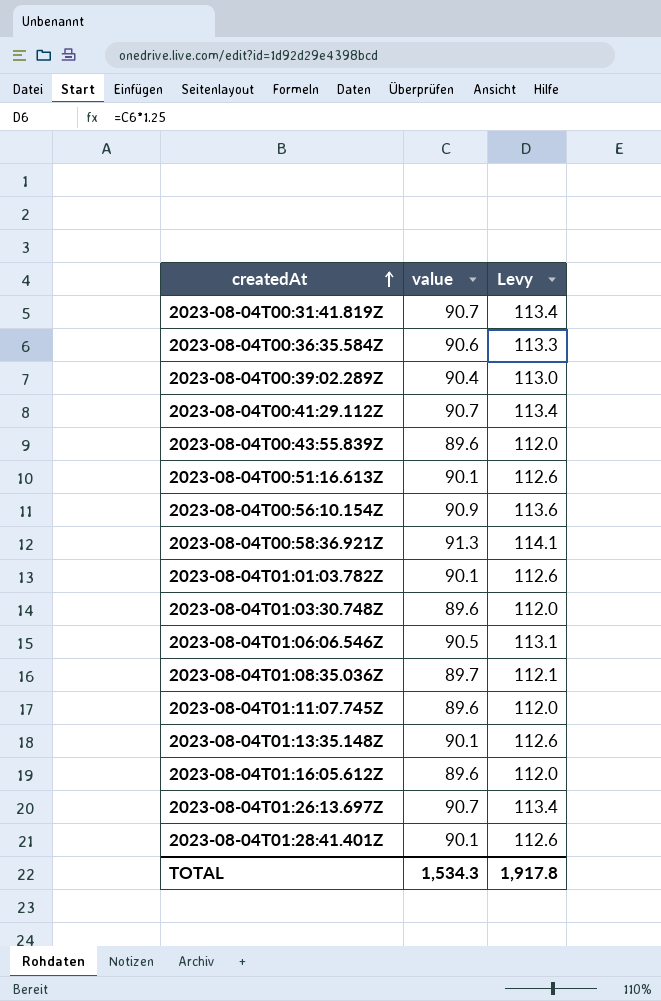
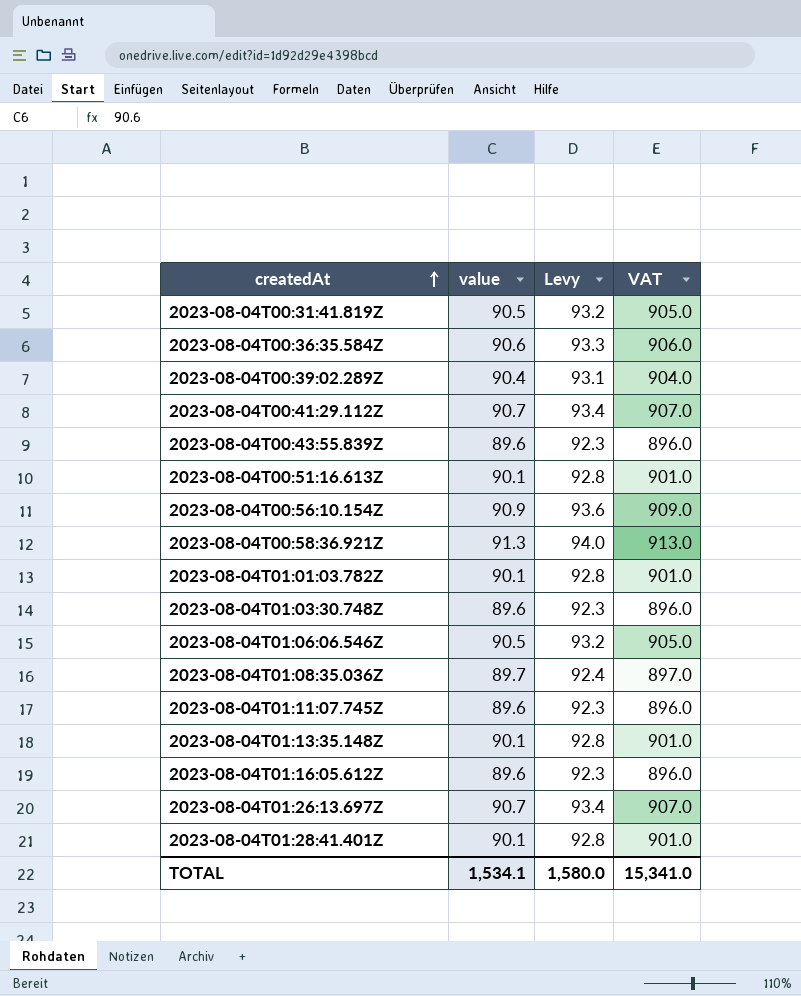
column Levy | formula: [value] * 1.25 -> [value] * 1.03
column VAT | formula: none -> [value] * 10
2023-08-04T00:31:41.819Z | value: 90.7 -> 90.5
TOTAL | value: 1,534.3 -> 1,534.1
TOTAL | Levy: 1,917.8 -> 1,580.0

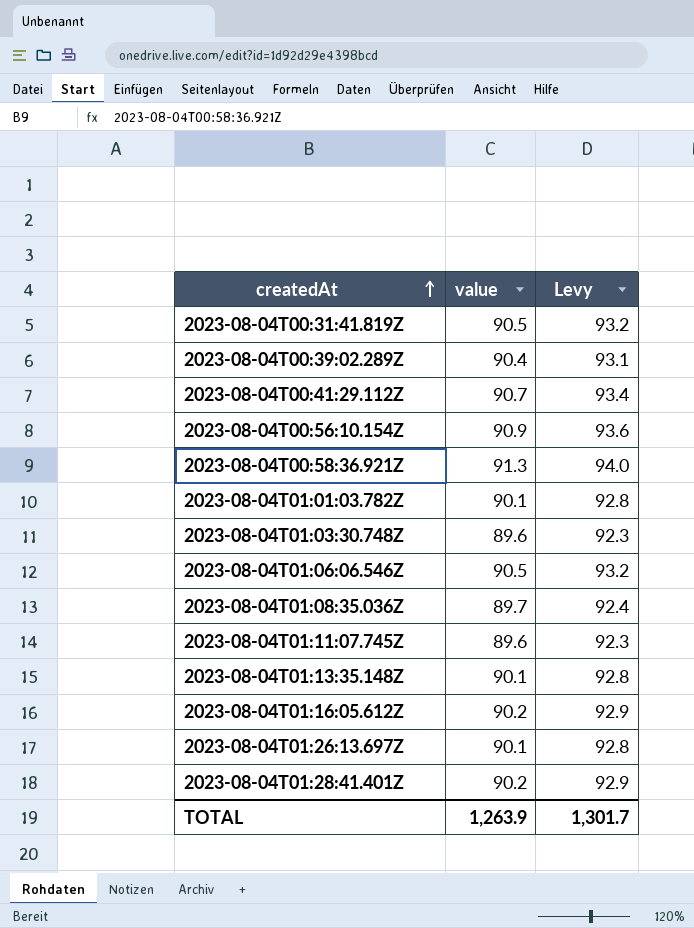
column VAT | formula: [value] * 10 -> none
row 2023-08-04T00:36:35.584Z: 90.6 | 93.3 | 906.0 -> none
row 2023-08-04T00:43:55.839Z: 89.6 | 92.3 | 896.0 -> none
row 2023-08-04T00:51:16.613Z: 90.1 | 92.8 | 901.0 -> none
2023-08-04T01:16:05.612Z | value: 89.6 -> 90.2
2023-08-04T01:16:05.612Z | Levy: 92.3 -> 92.9
2023-08-04T01:26:13.697Z | value: 90.7 -> 90.1
2023-08-04T01:26:13.697Z | Levy: 93.4 -> 92.8
2023-08-04T01:28:41.401Z | value: 90.1 -> 90.2
2023-08-04T01:28:41.401Z | Levy: 92.8 -> 92.9
TOTAL | value: 1,534.1 -> 1,263.9
TOTAL | Levy: 1,580.0 -> 1,301.7

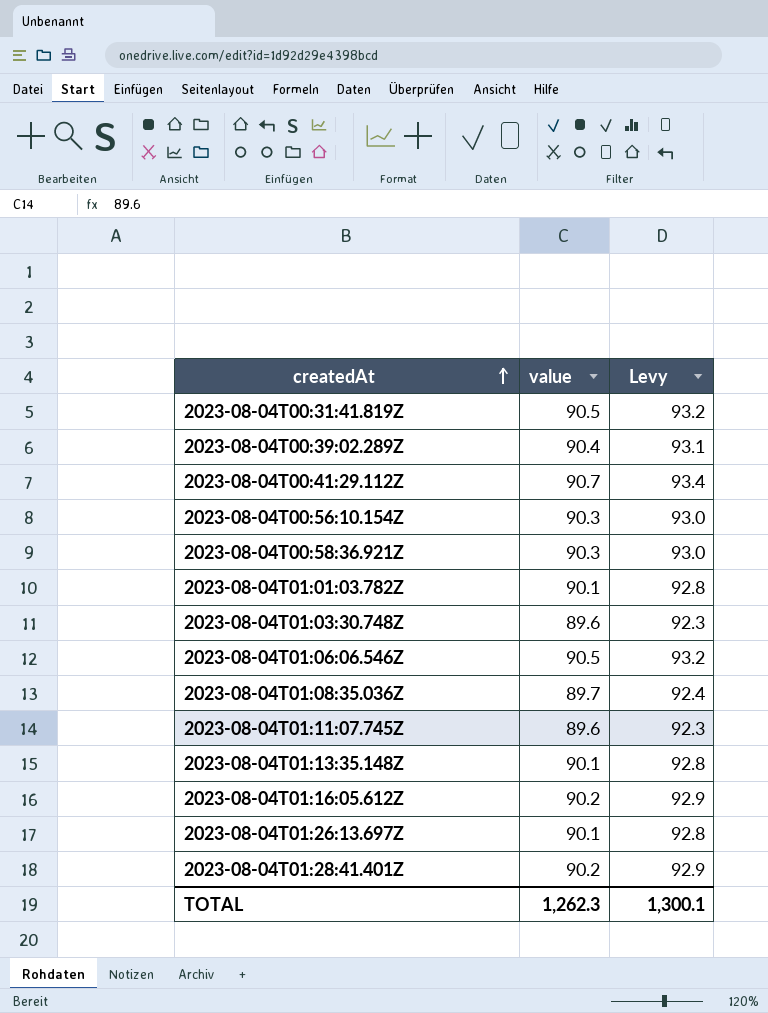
2023-08-04T00:56:10.154Z | value: 90.9 -> 90.3
2023-08-04T00:56:10.154Z | Levy: 93.6 -> 93.0
2023-08-04T00:58:36.921Z | value: 91.3 -> 90.3
2023-08-04T00:58:36.921Z | Levy: 94.0 -> 93.0
TOTAL | value: 1,263.9 -> 1,262.3
TOTAL | Levy: 1,301.7 -> 1,300.1

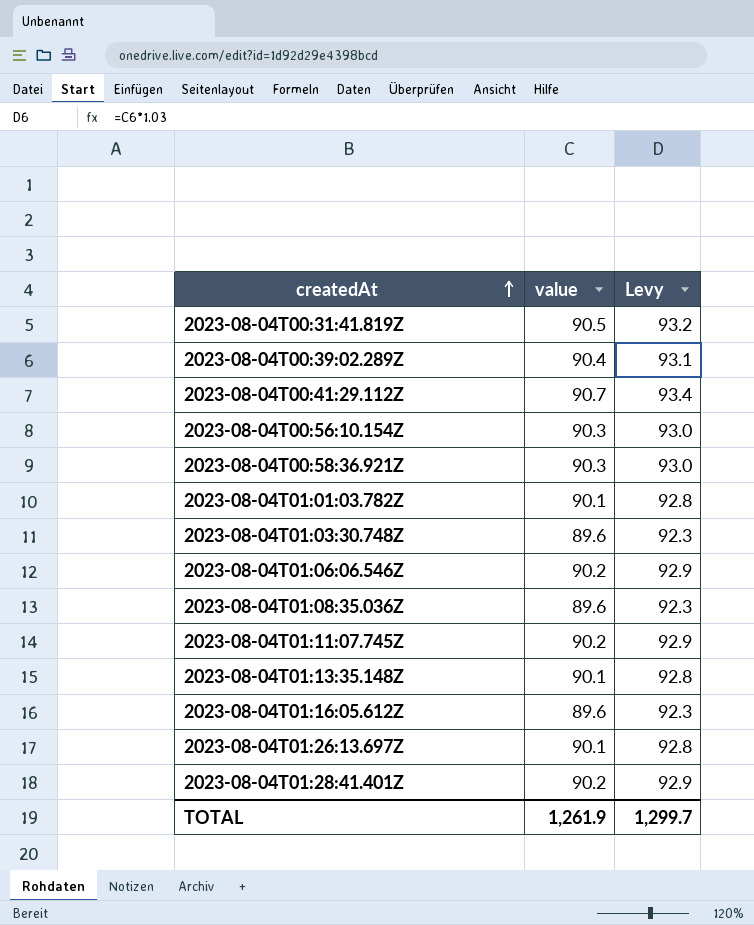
2023-08-04T01:06:06.546Z | value: 90.5 -> 90.2
2023-08-04T01:06:06.546Z | Levy: 93.2 -> 92.9
2023-08-04T01:08:35.036Z | value: 89.7 -> 89.6
2023-08-04T01:08:35.036Z | Levy: 92.4 -> 92.3
2023-08-04T01:11:07.745Z | value: 89.6 -> 90.2
2023-08-04T01:11:07.745Z | Levy: 92.3 -> 92.9
2023-08-04T01:16:05.612Z | value: 90.2 -> 89.6
2023-08-04T01:16:05.612Z | Levy: 92.9 -> 92.3
TOTAL | value: 1,262.3 -> 1,261.9
TOTAL | Levy: 1,300.1 -> 1,299.7

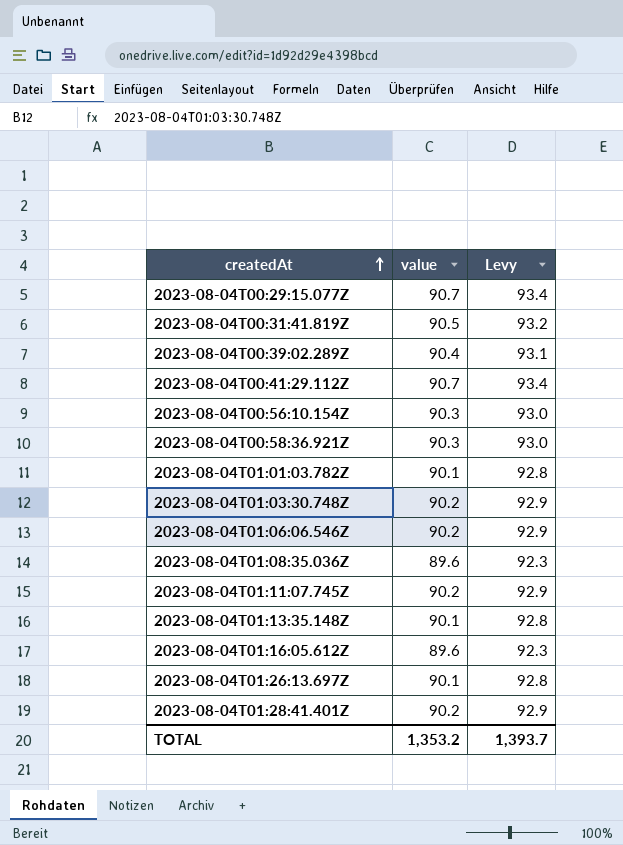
row 2023-08-04T00:29:15.077Z: none -> 90.7 | 93.4
2023-08-04T01:03:30.748Z | value: 89.6 -> 90.2
2023-08-04T01:03:30.748Z | Levy: 92.3 -> 92.9
TOTAL | value: 1,261.9 -> 1,353.2
TOTAL | Levy: 1,299.7 -> 1,393.7

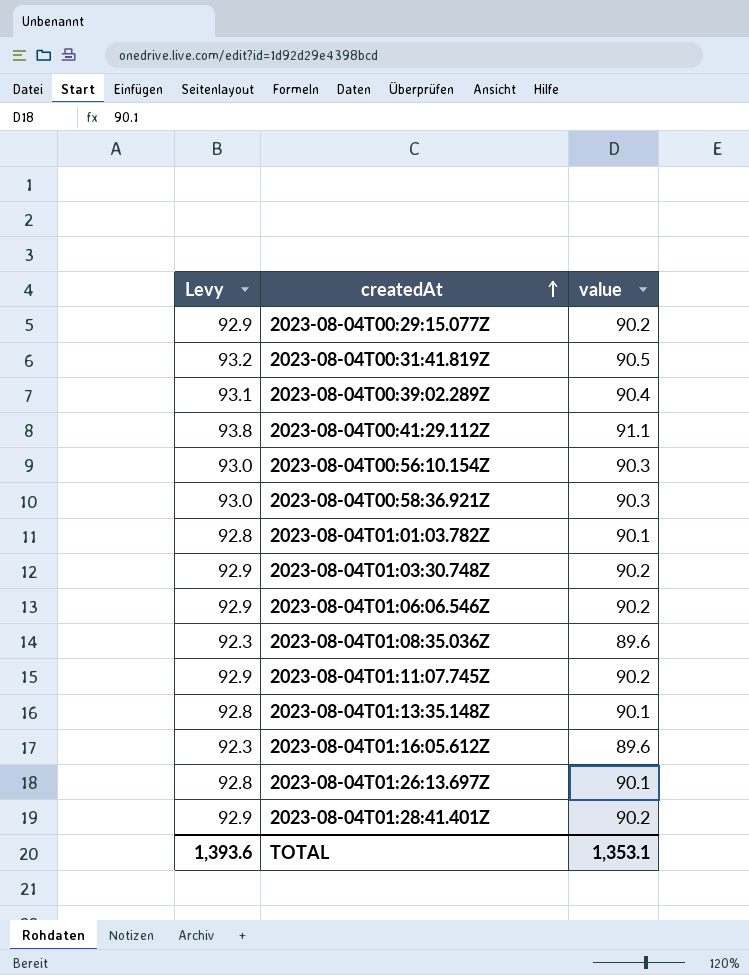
column Levy | position: 3 -> 1
2023-08-04T00:29:15.077Z | Levy: 93.4 -> 92.9
2023-08-04T00:29:15.077Z | value: 90.7 -> 90.2
2023-08-04T00:41:29.112Z | Levy: 93.4 -> 93.8
2023-08-04T00:41:29.112Z | value: 90.7 -> 91.1
TOTAL | Levy: 1,393.7 -> 1,393.6
TOTAL | value: 1,353.2 -> 1,353.1

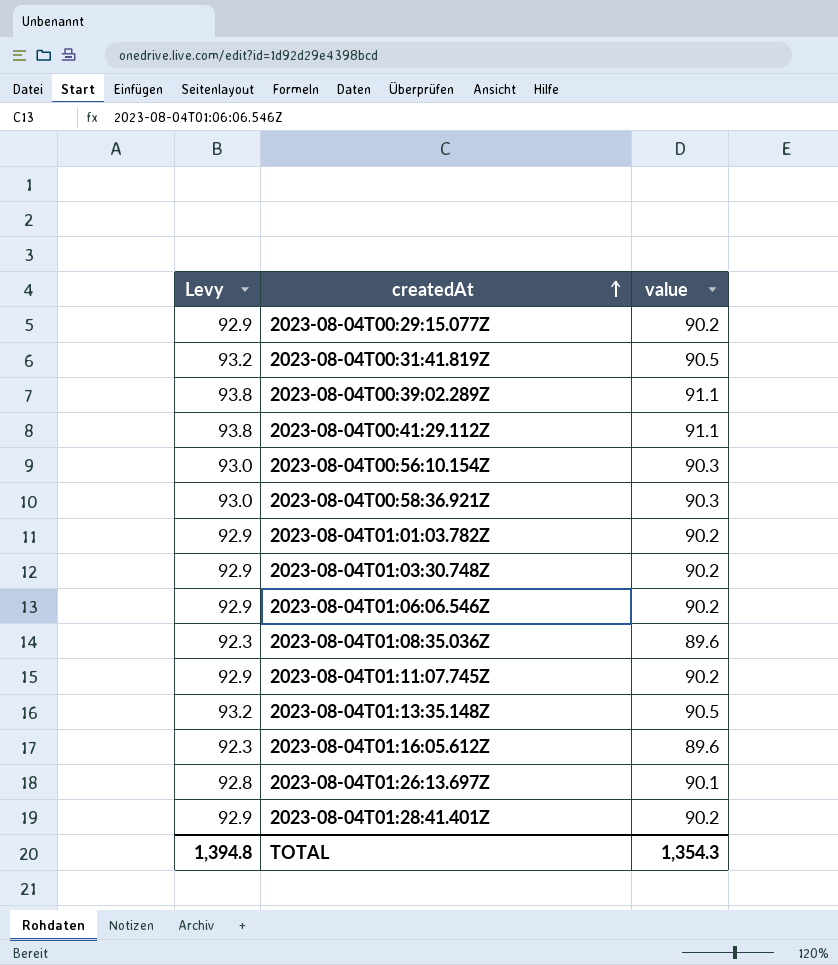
2023-08-04T00:39:02.289Z | Levy: 93.1 -> 93.8
2023-08-04T00:39:02.289Z | value: 90.4 -> 91.1
2023-08-04T01:01:03.782Z | Levy: 92.8 -> 92.9
2023-08-04T01:01:03.782Z | value: 90.1 -> 90.2
2023-08-04T01:13:35.148Z | Levy: 92.8 -> 93.2
2023-08-04T01:13:35.148Z | value: 90.1 -> 90.5
TOTAL | Levy: 1,393.6 -> 1,394.8
TOTAL | value: 1,353.1 -> 1,354.3

